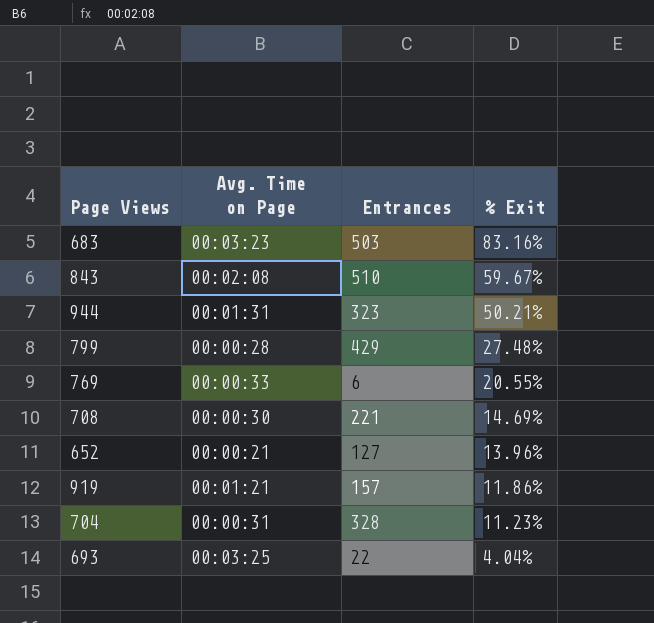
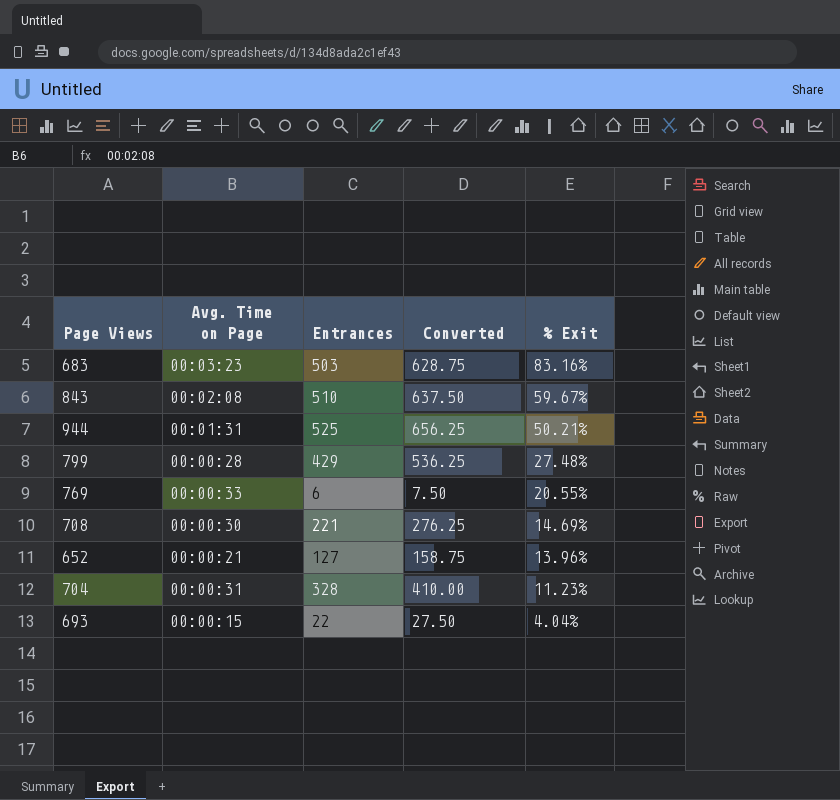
column Converted | formula: none -> [Entrances] * 1.25
row 919: 00:01:21 | 157 | 11.86% -> none
944 | Entrances: 323 -> 525
693 | Avg. Time on Page: 00:03:25 -> 00:00:15

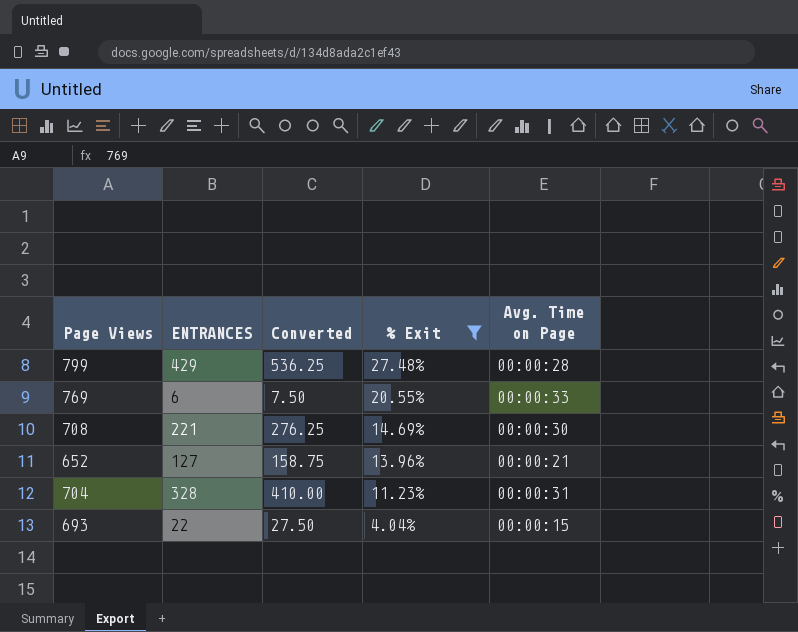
filter: none -> % Exit <= 27.48%
column name: Entrances -> ENTRANCES
column Avg. Time on Page | position: 2 -> 5

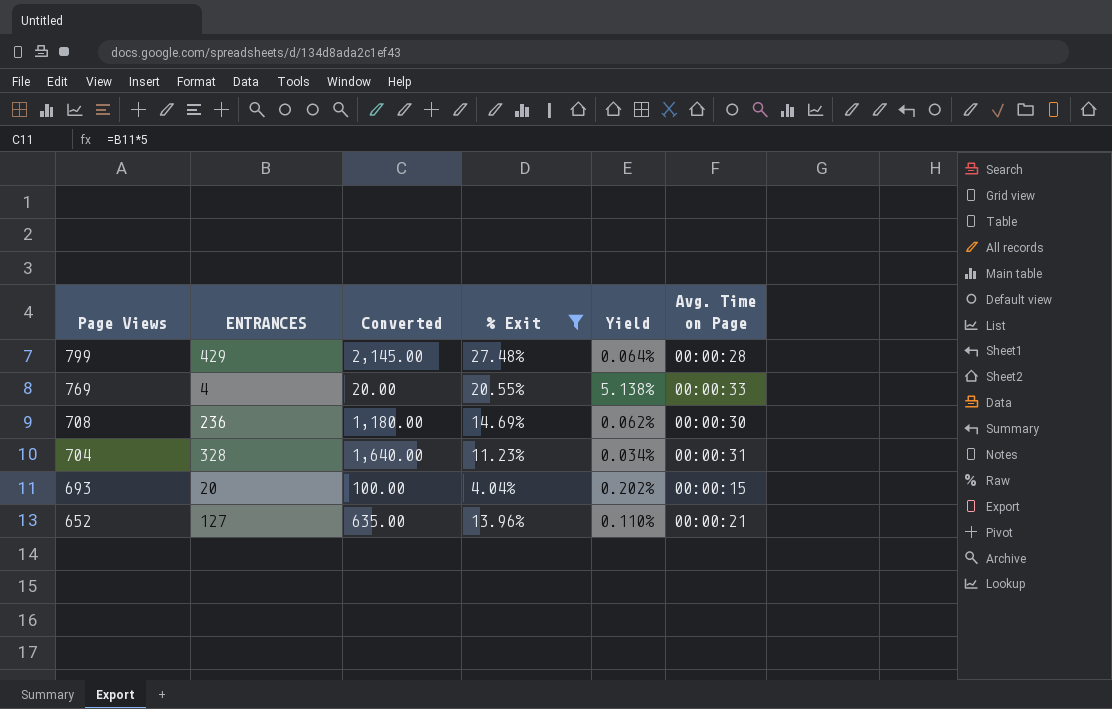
row order: % Exit descending -> Page Views descending
column Converted | formula: [ENTRANCES] * 1.25 -> [ENTRANCES] * 5
column Yield | formula: none -> [% Exit] / [ENTRANCES]
769 | ENTRANCES: 6 -> 4
708 | ENTRANCES: 221 -> 236
693 | ENTRANCES: 22 -> 20

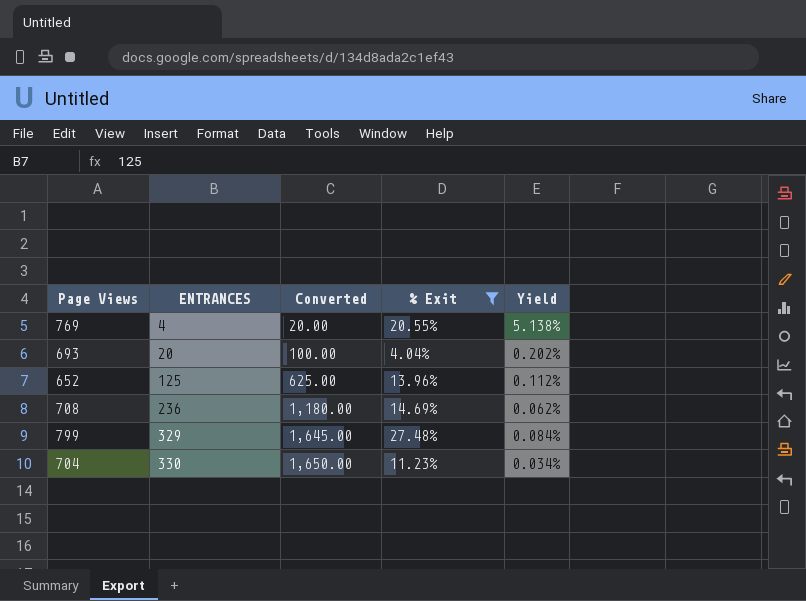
row order: Page Views descending -> ENTRANCES ascending
column Avg. Time on Page | position: 6 -> none
652 | ENTRANCES: 127 -> 125
652 | Converted: 635.00 -> 625.00
652 | Yield: 0.110% -> 0.112%
799 | ENTRANCES: 429 -> 329
799 | Converted: 2,145.00 -> 1,645.00
799 | Yield: 0.064% -> 0.084%
704 | ENTRANCES: 328 -> 330
704 | Converted: 1,640.00 -> 1,650.00

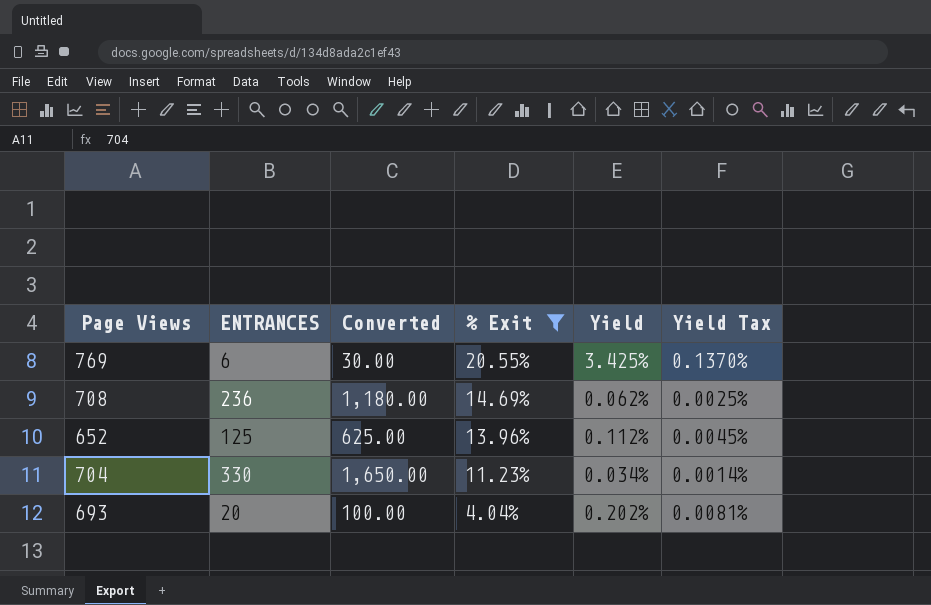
row order: ENTRANCES ascending -> % Exit descending
column Yield Tax | formula: none -> [Yield] * 0.04
row 799: 329 | 1,645.00 | 27.48% | 0.084% -> none
769 | ENTRANCES: 4 -> 6
769 | Converted: 20.00 -> 30.00
769 | Yield: 5.138% -> 3.425%

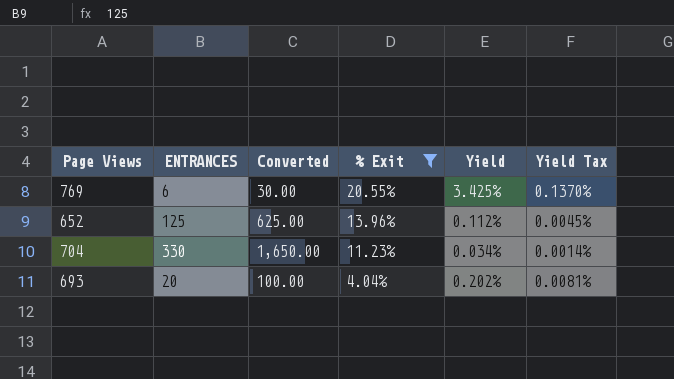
row 708: 236 | 1,180.00 | 14.69% | 0.062% | 0.0025% -> none

